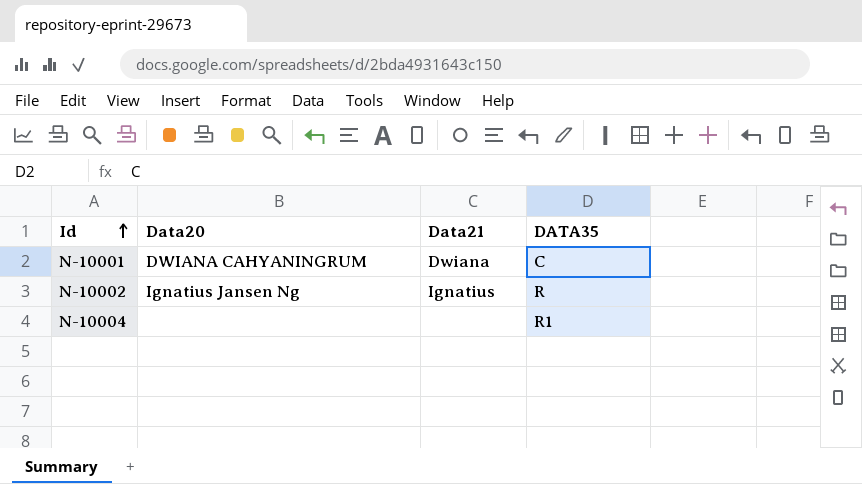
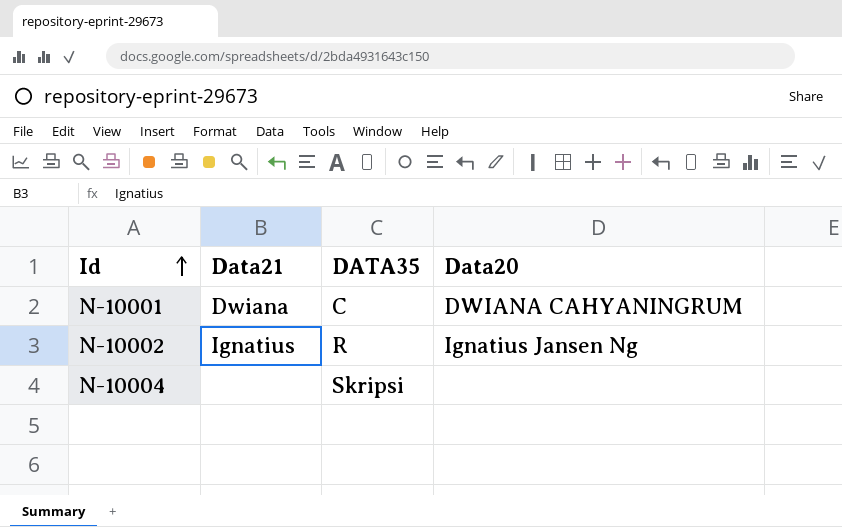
column Data20 | position: 2 -> 4
N-10004 | DATA35: R1 -> Skripsi

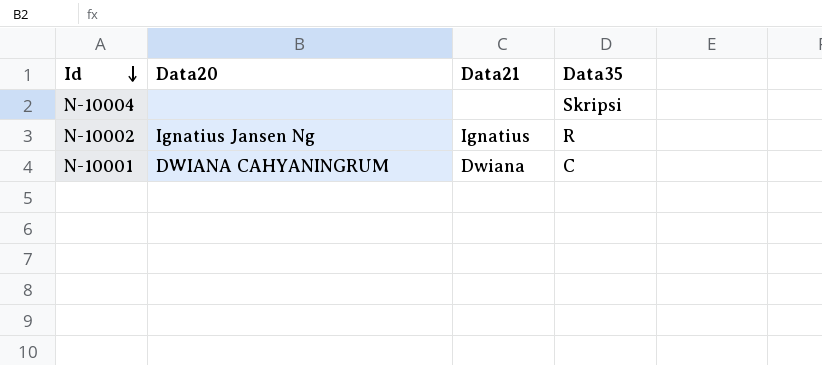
row order: Id ascending -> Id descending
column Data20 | position: 4 -> 2
column name: DATA35 -> Data35

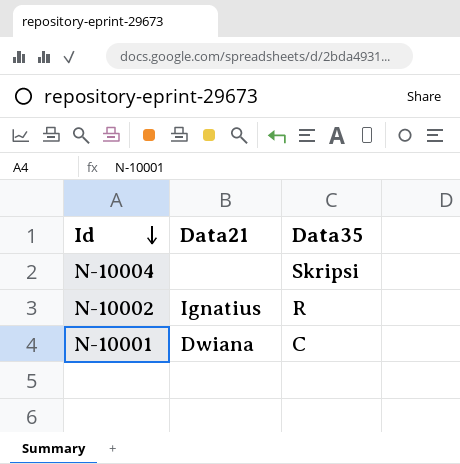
column Data20 | position: 2 -> none

